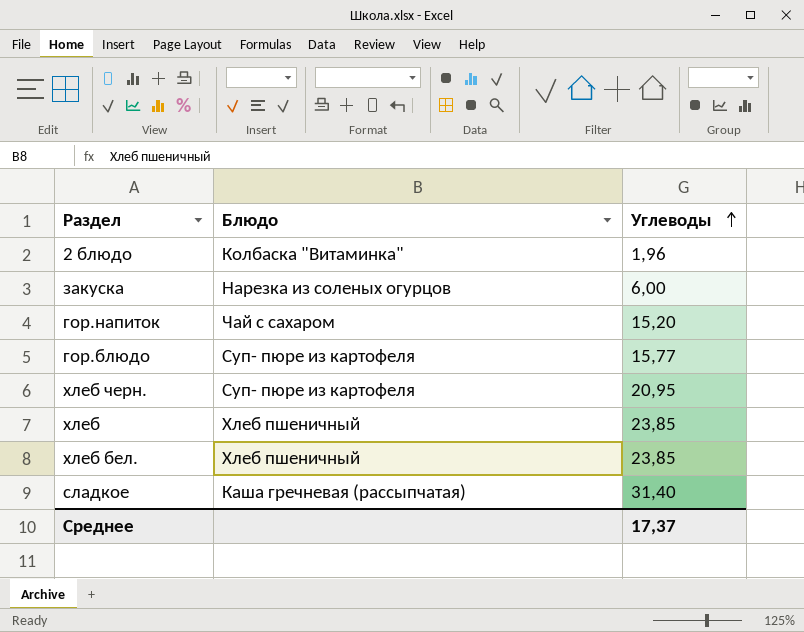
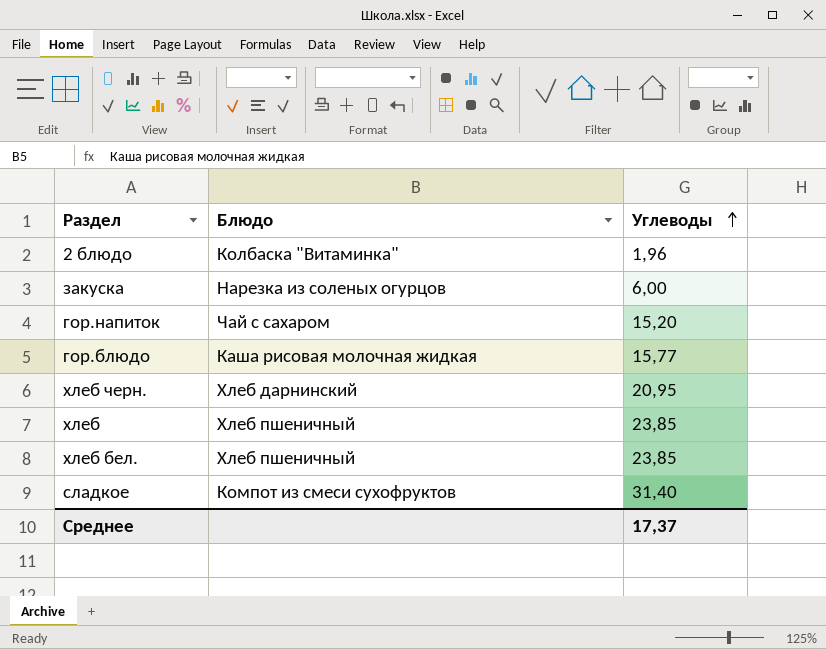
гор.блюдо | Блюдо: Суп- пюре из картофеля -> Каша рисовая молочная жидкая
хлеб черн. | Блюдо: Суп- пюре из картофеля -> Хлеб дарнинский
сладкое | Блюдо: Каша гречневая (рассыпчатая) -> Компот из смеси сухофруктов

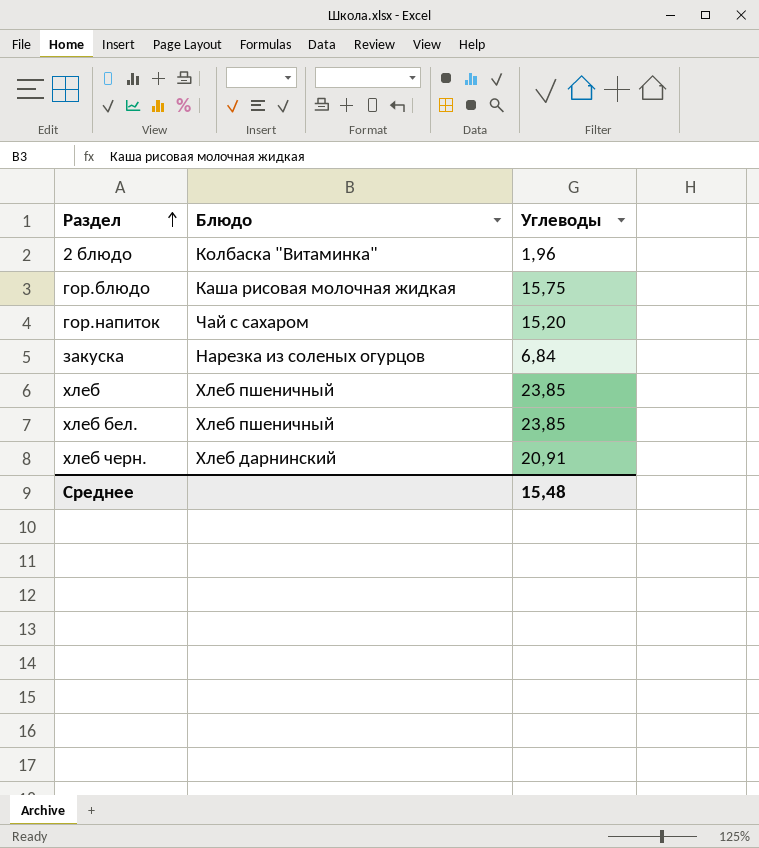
row order: Углеводы ascending -> Раздел ascending
row сладкое: Компот из смеси сухофруктов | 31,40 -> none
гор.блюдо | Углеводы: 15,77 -> 15,75
закуска | Углеводы: 6,00 -> 6,84
хлеб черн. | Углеводы: 20,95 -> 20,91
Среднее | Углеводы: 17,37 -> 15,48

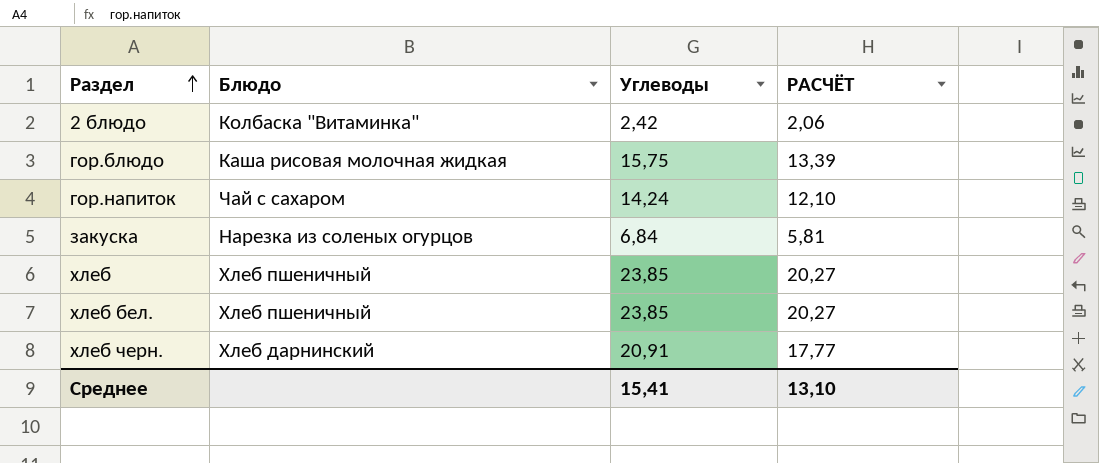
column РАСЧЁТ | formula: none -> [Углеводы] * 0,85
2 блюдо | Углеводы: 1,96 -> 2,42
гор.напиток | Углеводы: 15,20 -> 14,24
Среднее | Углеводы: 15,48 -> 15,41

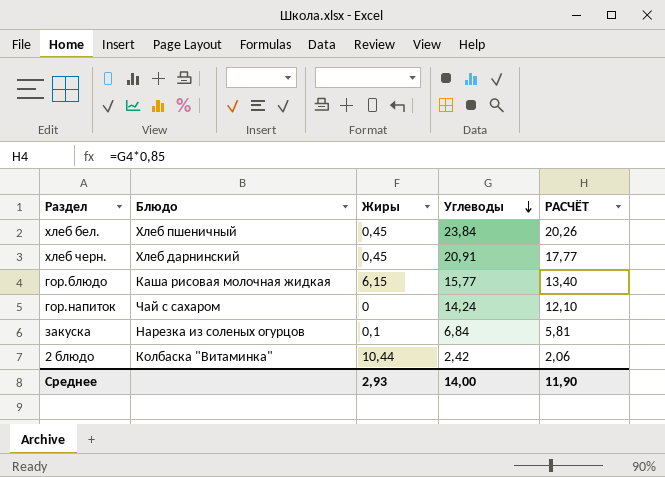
row order: Раздел ascending -> Углеводы descending
column Жиры | position: none -> 3
row хлеб: Хлеб пшеничный | 23,85 | 20,27 -> none
хлеб бел. | Углеводы: 23,85 -> 23,84
хлеб бел. | РАСЧЁТ: 20,27 -> 20,26
гор.блюдо | Углеводы: 15,75 -> 15,77
гор.блюдо | РАСЧЁТ: 13,39 -> 13,40
Среднее | Углеводы: 15,41 -> 14,00
Среднее | РАСЧЁТ: 13,10 -> 11,90

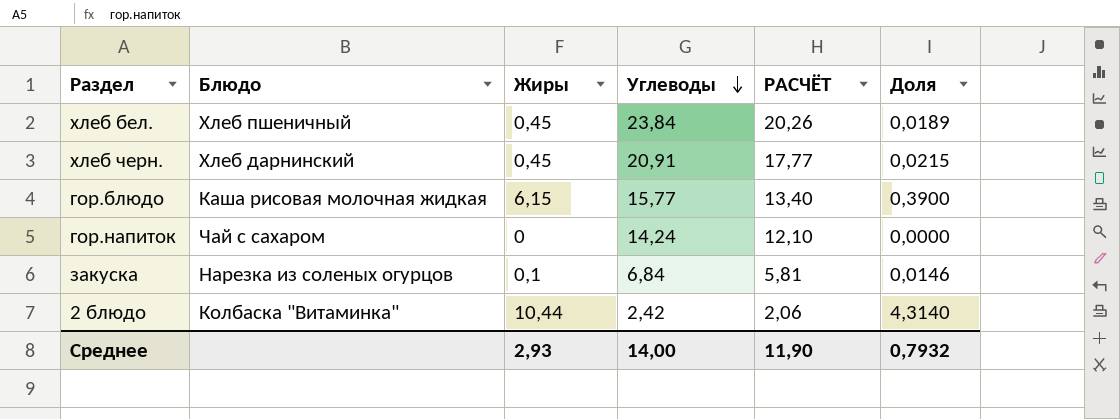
column Доля | formula: none -> [Жиры] / [Углеводы]

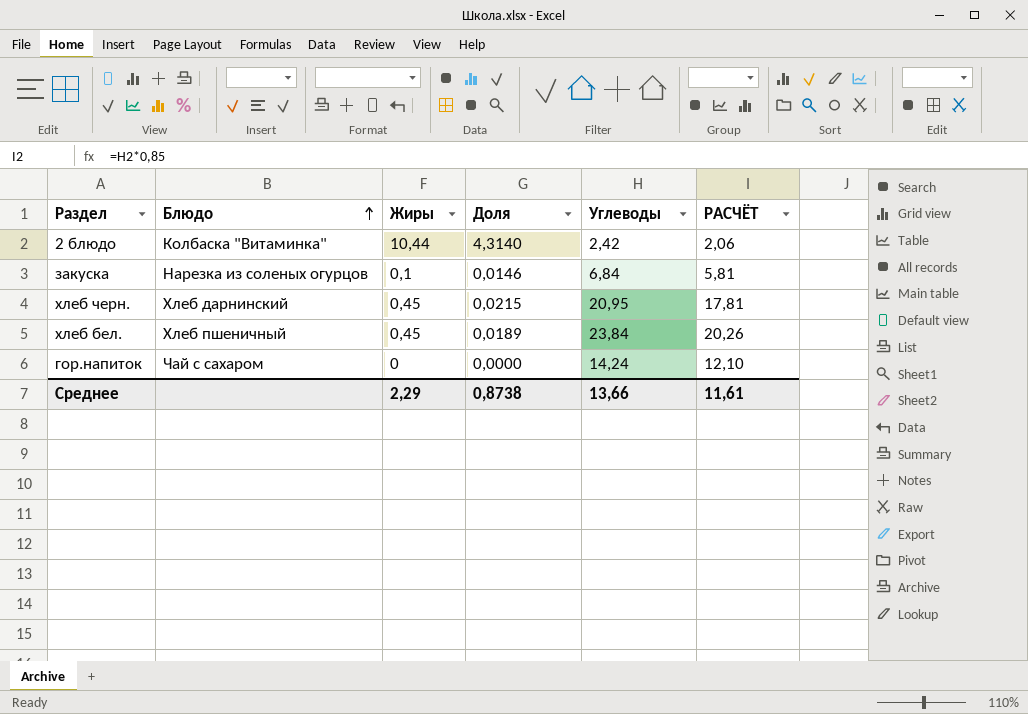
row order: Углеводы descending -> Блюдо ascending
column Доля | position: 6 -> 4
row гор.блюдо: Каша рисовая молочная жидкая | 6,15 | 15,77 | 13,40 | 0,3900 -> none
хлеб черн. | Углеводы: 20,91 -> 20,95
хлеб черн. | РАСЧЁТ: 17,77 -> 17,81
Среднее | Жиры: 2,93 -> 2,29
Среднее | Доля: 0,7932 -> 0,8738
Среднее | Углеводы: 14,00 -> 13,66
Среднее | РАСЧЁТ: 11,90 -> 11,61

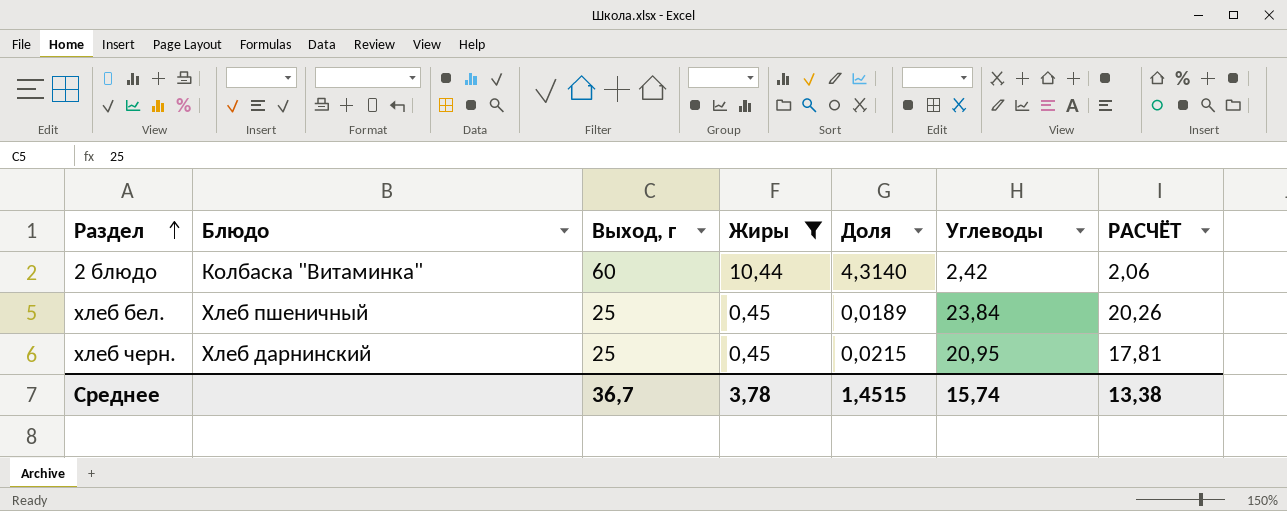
filter: none -> Жиры >= 0,45
row order: Блюдо ascending -> Раздел ascending
column Выход, г | position: none -> 3
Среднее | Жиры: 2,29 -> 3,78
Среднее | Доля: 0,8738 -> 1,4515
Среднее | Углеводы: 13,66 -> 15,74
Среднее | РАСЧЁТ: 11,61 -> 13,38

